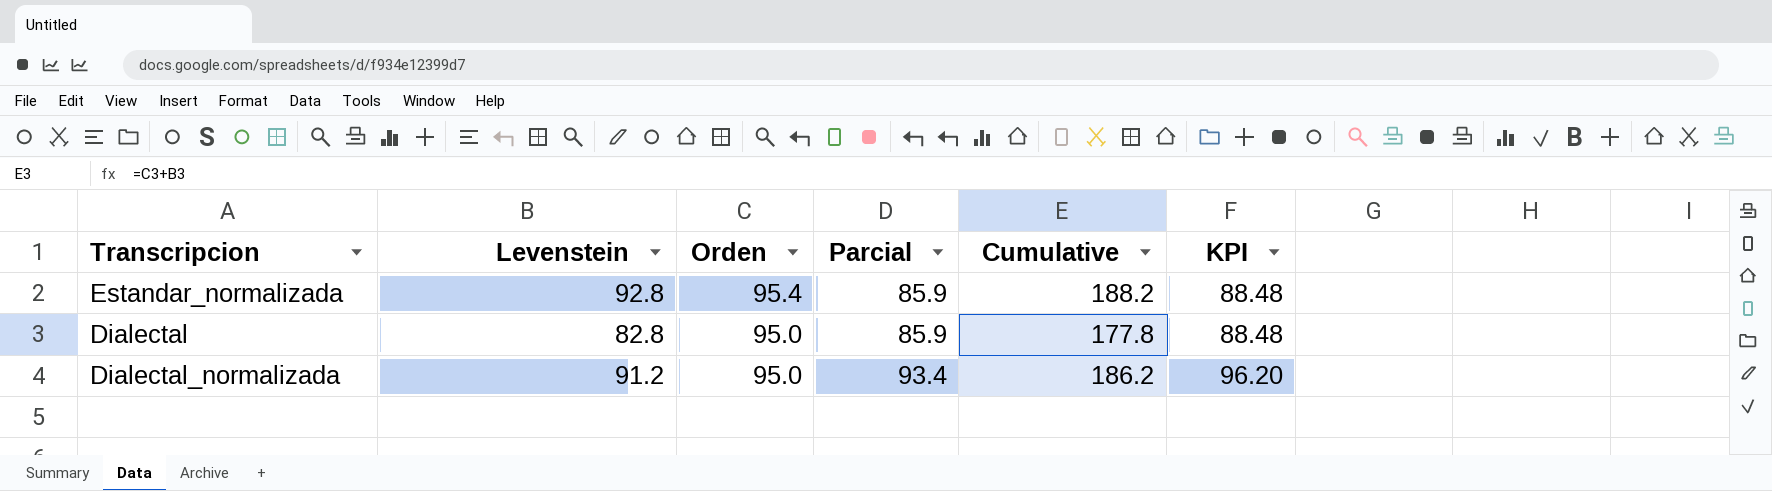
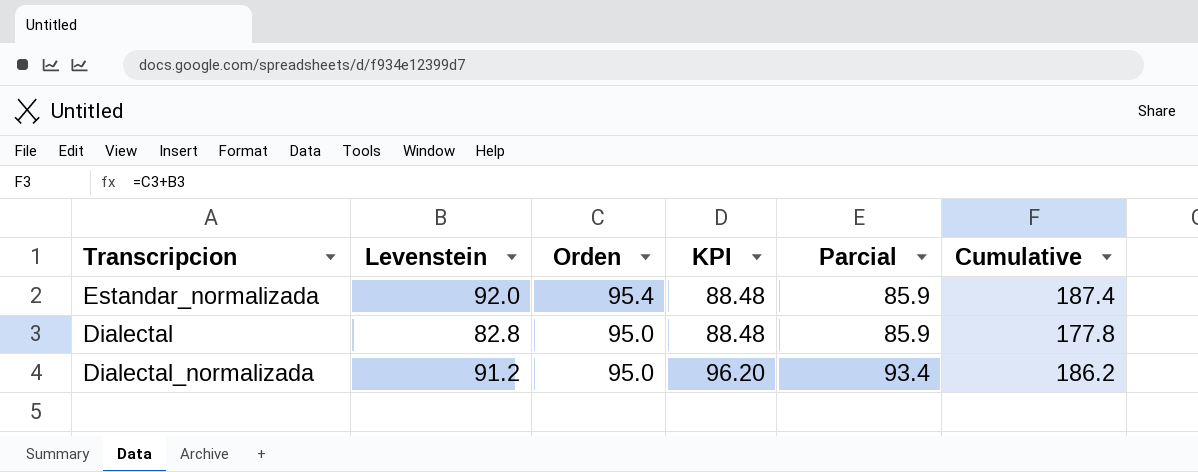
column KPI | position: 6 -> 4
Estandar_normalizada | Levenstein: 92.8 -> 92.0
Estandar_normalizada | Cumulative: 188.2 -> 187.4

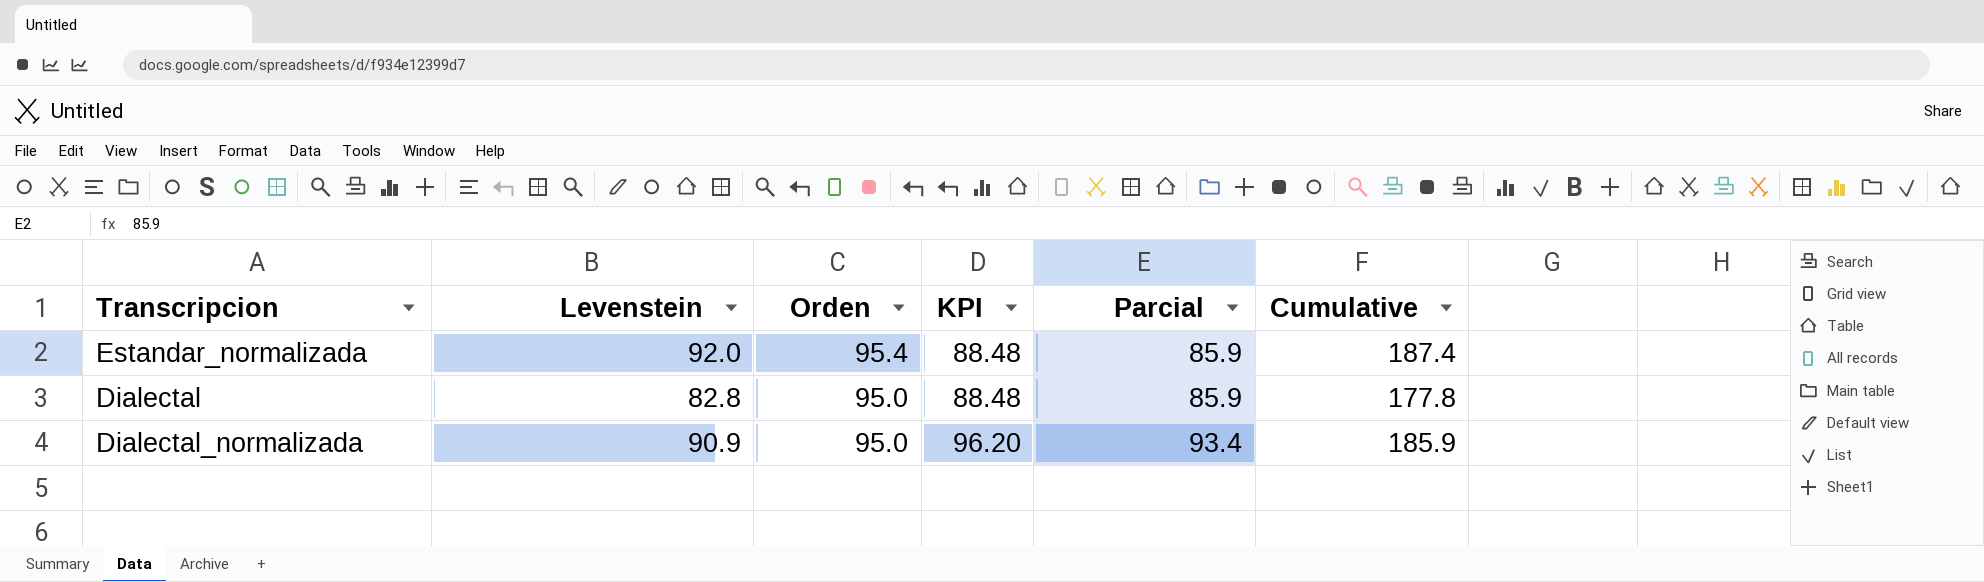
Dialectal_normalizada | Levenstein: 91.2 -> 90.9
Dialectal_normalizada | Cumulative: 186.2 -> 185.9

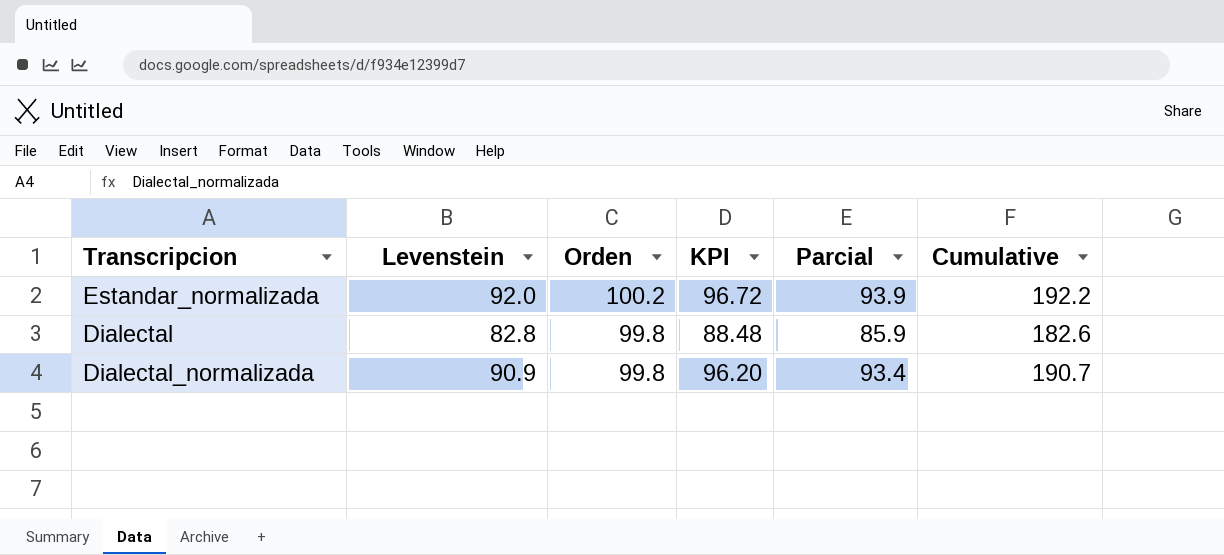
Estandar_normalizada | Orden: 95.4 -> 100.2
Estandar_normalizada | KPI: 88.48 -> 96.72
Estandar_normalizada | Parcial: 85.9 -> 93.9
Estandar_normalizada | Cumulative: 187.4 -> 192.2
Dialectal | Orden: 95.0 -> 99.8
Dialectal | Cumulative: 177.8 -> 182.6
Dialectal_normalizada | Orden: 95.0 -> 99.8
Dialectal_normalizada | Cumulative: 185.9 -> 190.7

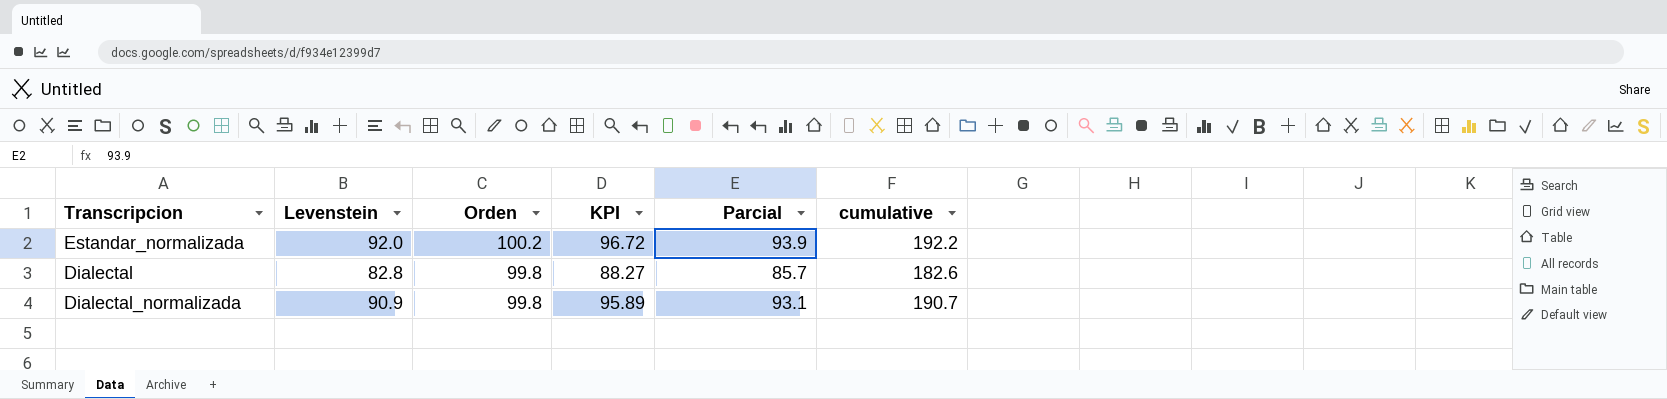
column name: Cumulative -> cumulative
Dialectal | KPI: 88.48 -> 88.27
Dialectal | Parcial: 85.9 -> 85.7
Dialectal_normalizada | KPI: 96.20 -> 95.89
Dialectal_normalizada | Parcial: 93.4 -> 93.1

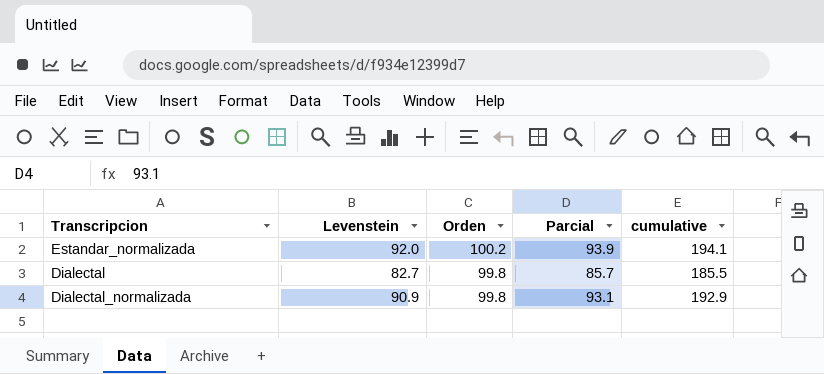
column KPI | formula: [Parcial] * 1.03 -> none
column cumulative | formula: [Levenstein] + [Orden] -> [Orden] + [Parcial]
Dialectal | Levenstein: 82.8 -> 82.7

